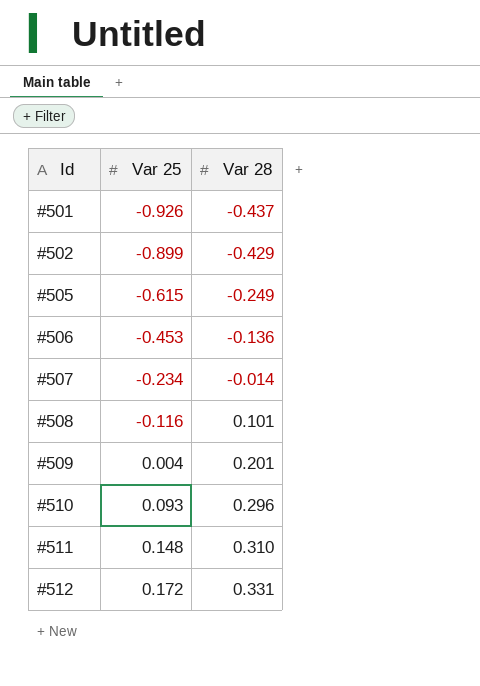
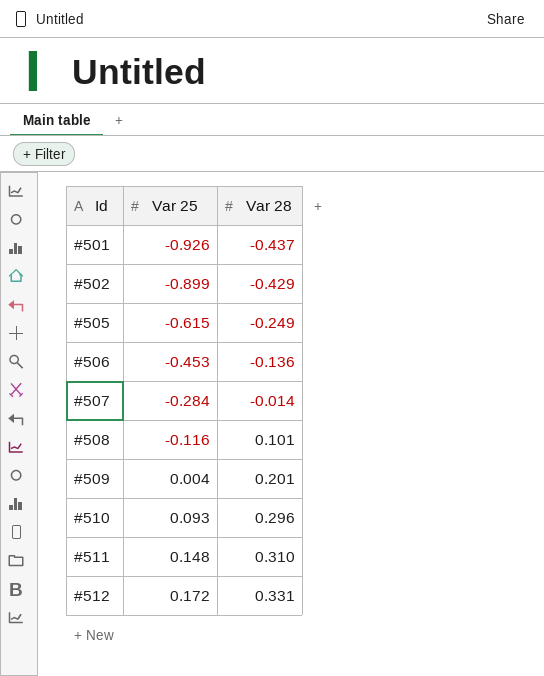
#507 | Var 25: -0.234 -> -0.284

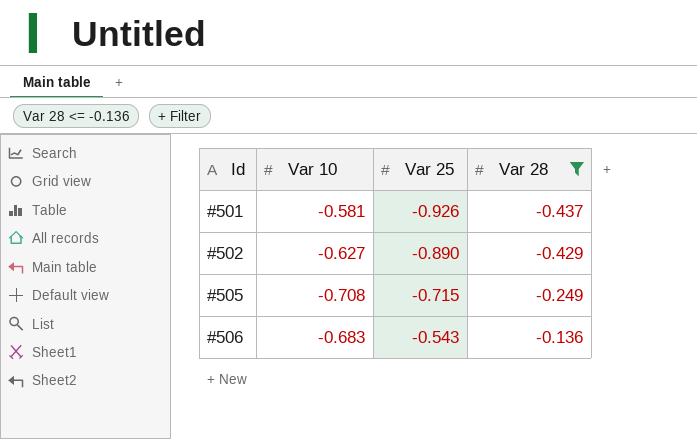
filter: none -> Var 28 <= -0.136
column Var 10 | position: none -> 2
#502 | Var 25: -0.899 -> -0.890
#505 | Var 25: -0.615 -> -0.715
#506 | Var 25: -0.453 -> -0.543

